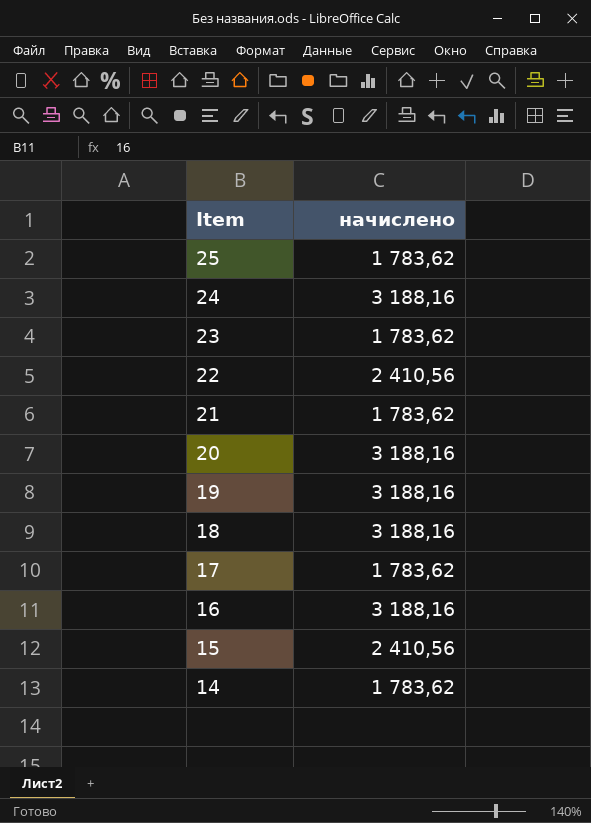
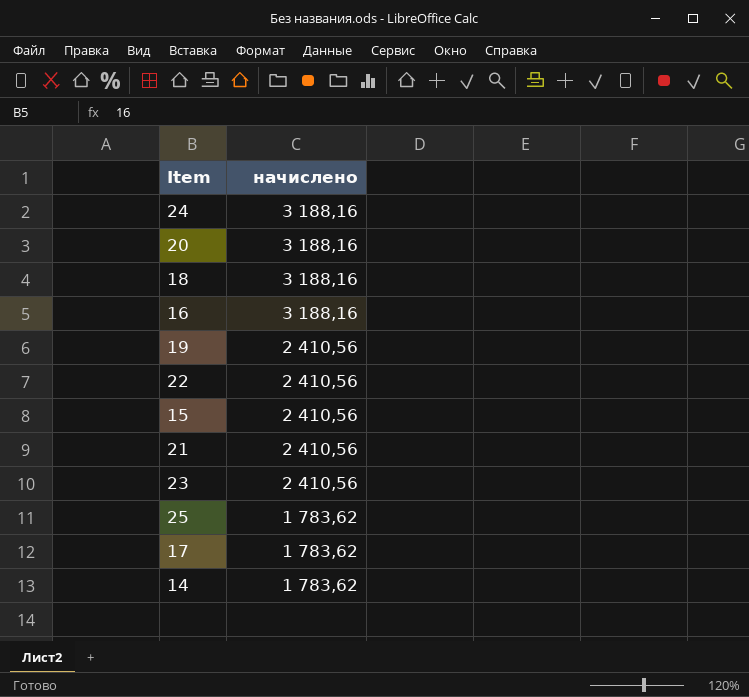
row order: Item descending -> начислено descending
19 | начислено: 3 188,16 -> 2 410,56
21 | начислено: 1 783,62 -> 2 410,56
23 | начислено: 1 783,62 -> 2 410,56

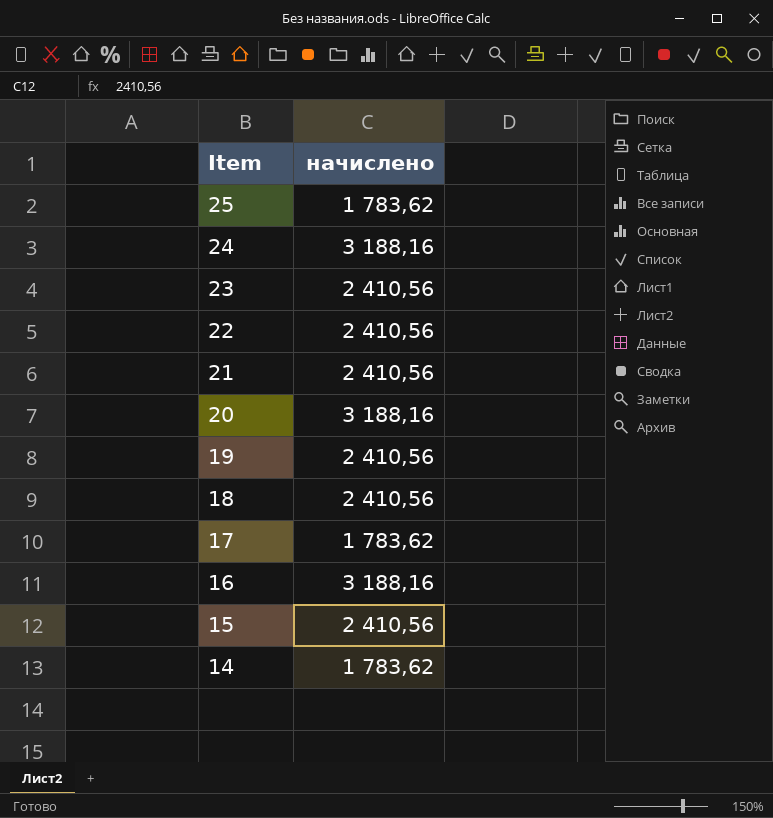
row order: начислено descending -> Item descending
18 | начислено: 3 188,16 -> 2 410,56

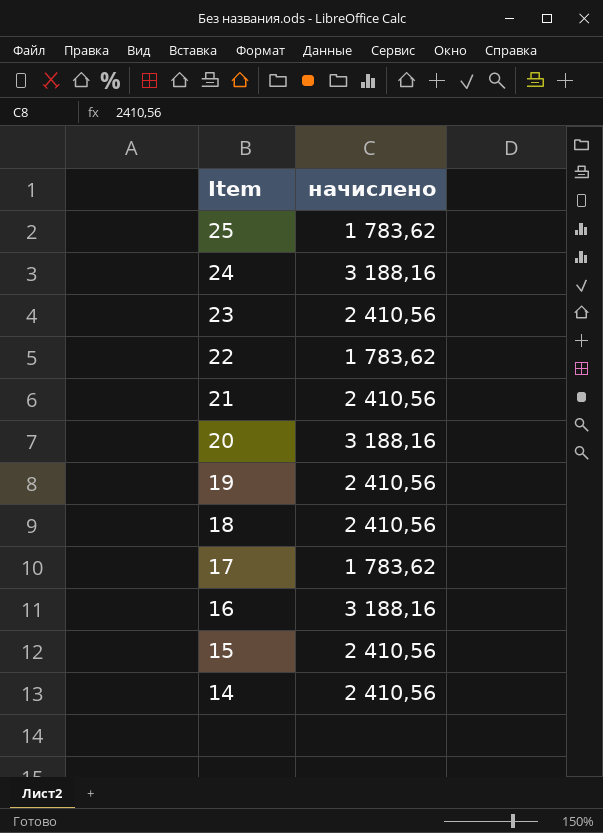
22 | начислено: 2 410,56 -> 1 783,62
14 | начислено: 1 783,62 -> 2 410,56

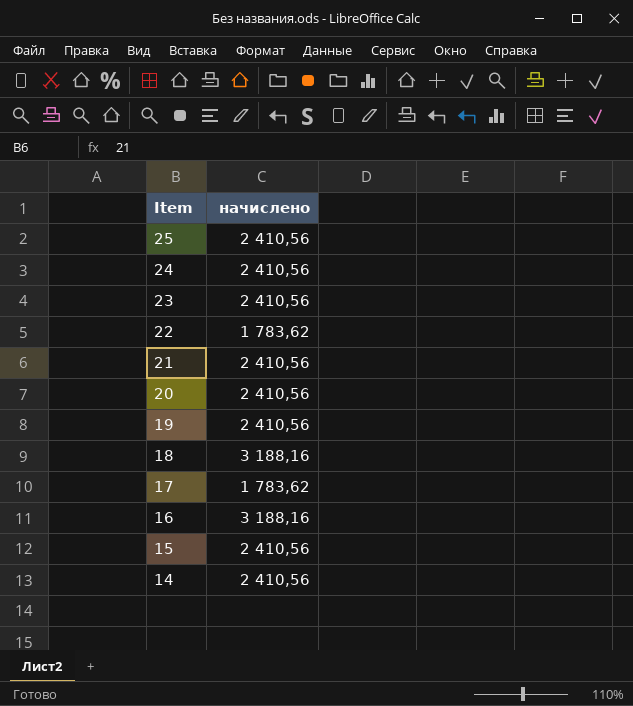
25 | начислено: 1 783,62 -> 2 410,56
24 | начислено: 3 188,16 -> 2 410,56
20 | начислено: 3 188,16 -> 2 410,56
18 | начислено: 2 410,56 -> 3 188,16

